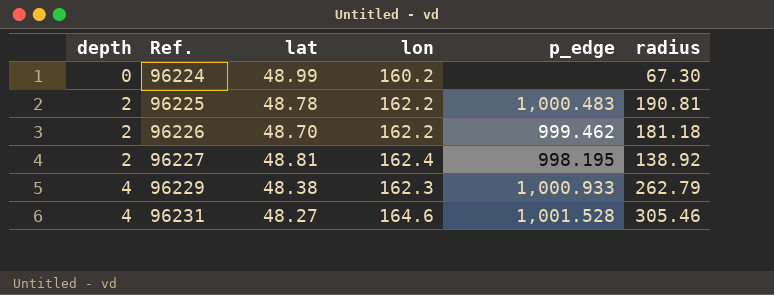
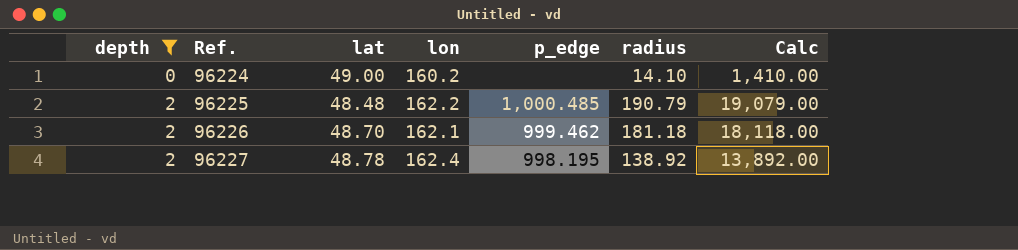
filter: none -> depth != 4
column Calc | formula: none -> [radius] * 100
96224 | lat: 48.99 -> 49.00
96224 | radius: 67.30 -> 14.10
96225 | lat: 48.78 -> 48.48
96225 | p_edge: 1,000.483 -> 1,000.485
96225 | radius: 190.81 -> 190.79
96226 | lon: 162.2 -> 162.1
96227 | lat: 48.81 -> 48.78

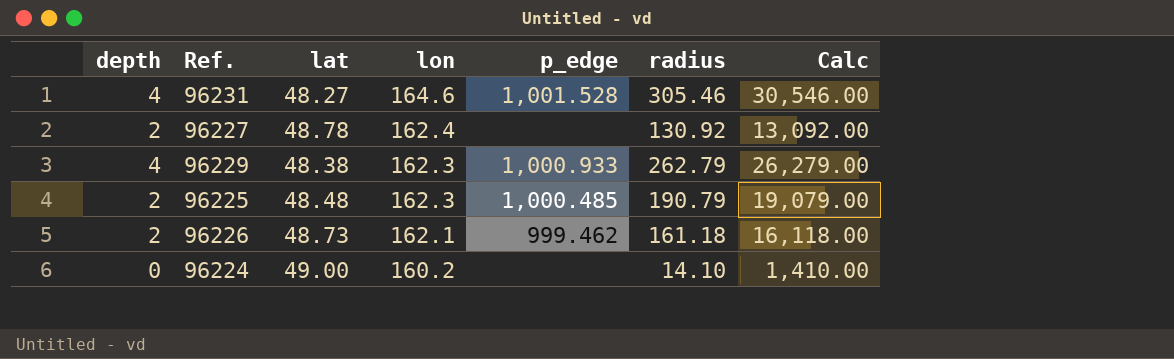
filter: depth != 4 -> none
row order: depth ascending -> lon descending
96227 | p_edge: 998.195 -> none
96227 | radius: 138.92 -> 130.92
96227 | Calc: 13,892.00 -> 13,092.00
96225 | lon: 162.2 -> 162.3
96226 | lat: 48.70 -> 48.73
96226 | radius: 181.18 -> 161.18
96226 | Calc: 18,118.00 -> 16,118.00

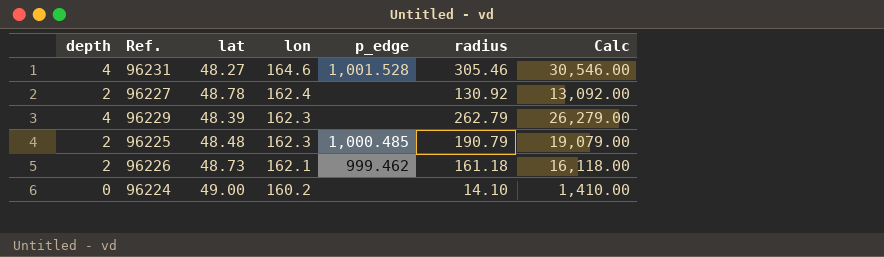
96229 | lat: 48.38 -> 48.39
96229 | p_edge: 1,000.933 -> none

